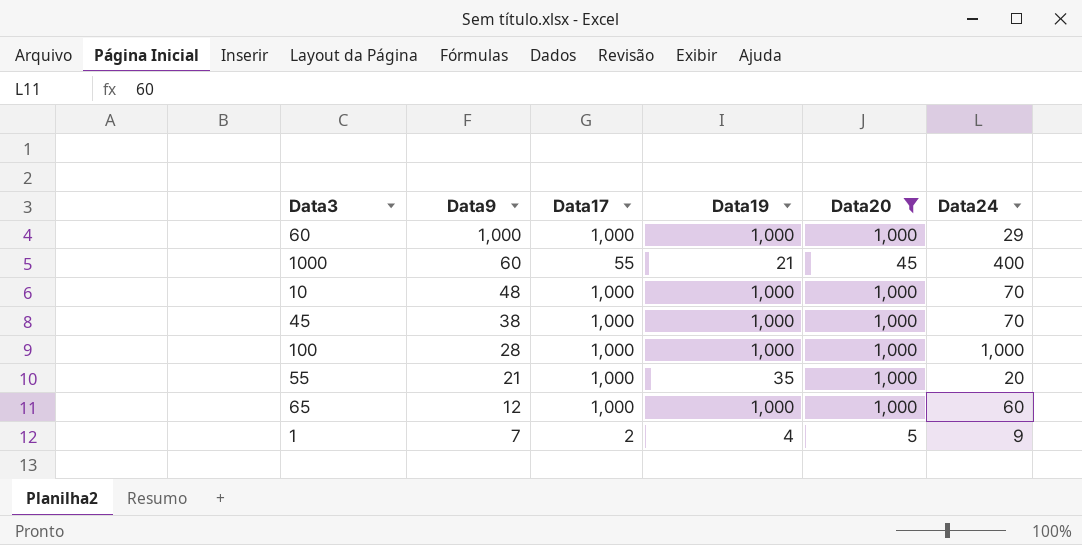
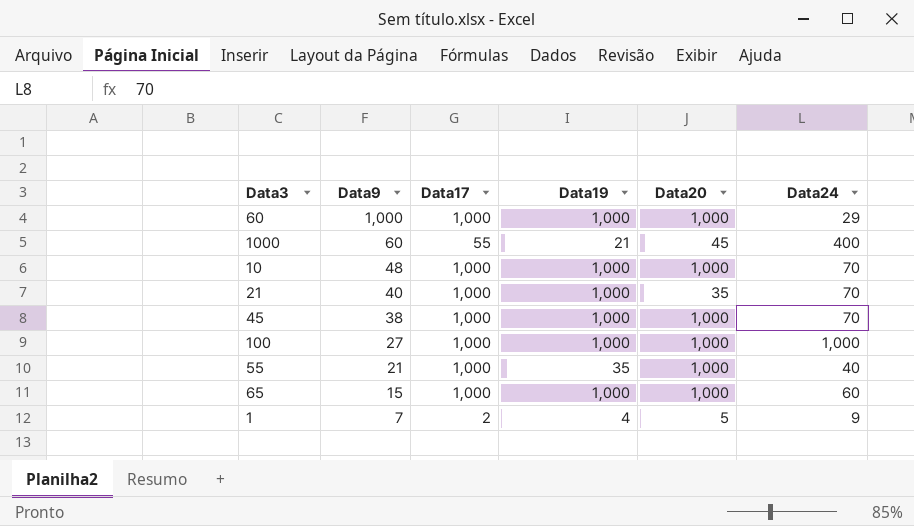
filter: Data20 != 35 -> none
100 | Data9: 28 -> 27
55 | Data24: 20 -> 40
65 | Data9: 12 -> 15

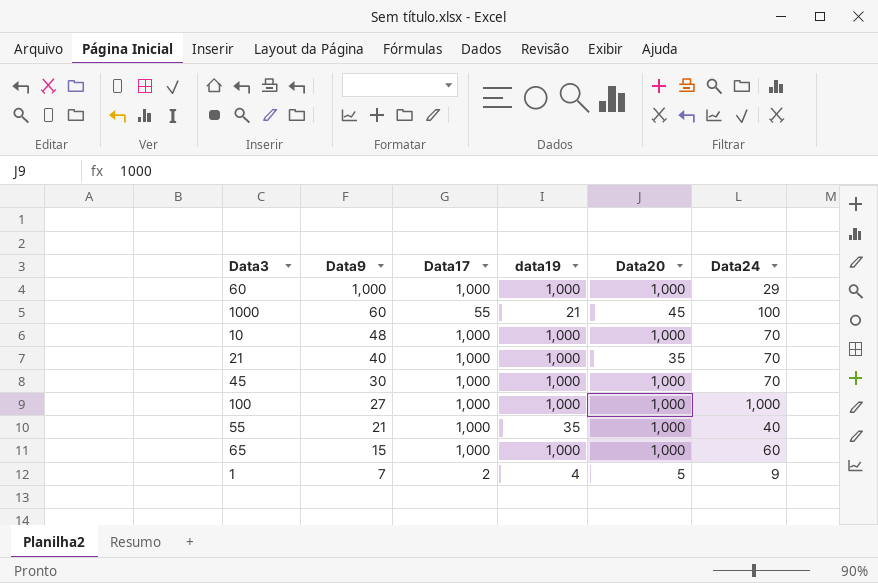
column name: Data19 -> data19
1000 | Data24: 400 -> 100
45 | Data9: 38 -> 30

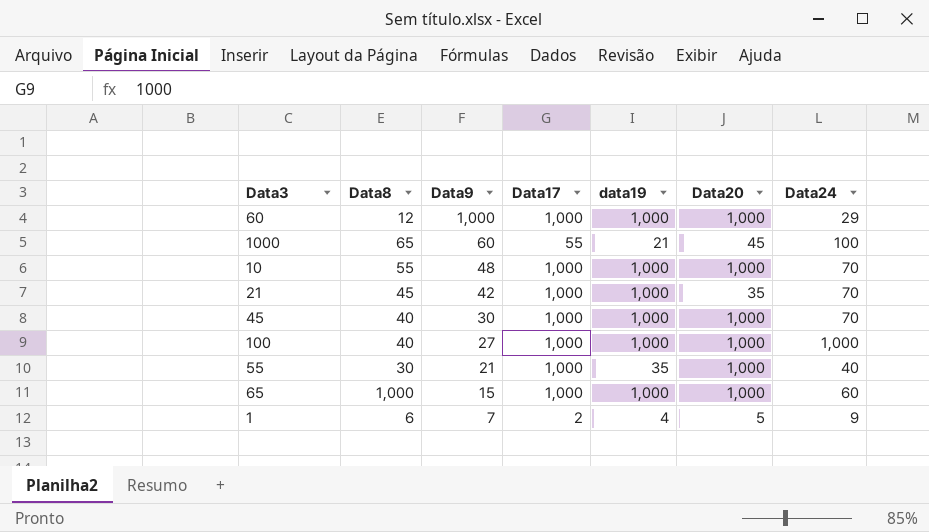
column Data8 | position: none -> 2
21 | Data9: 40 -> 42

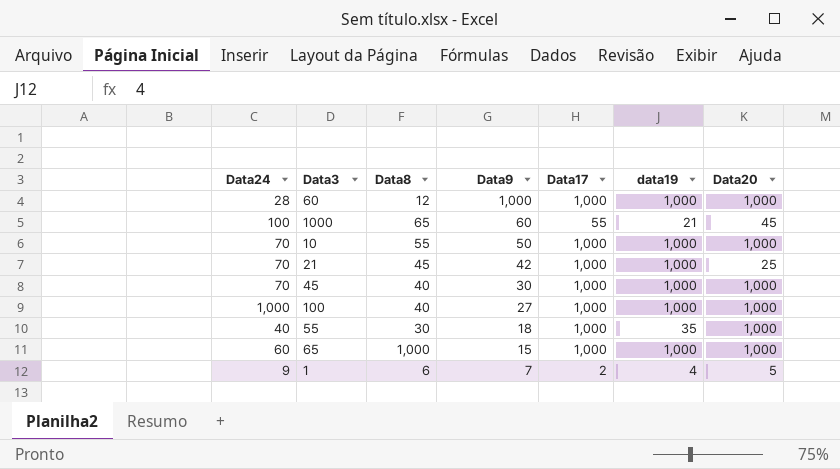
column Data24 | position: 7 -> 1
60 | Data24: 29 -> 28
10 | Data9: 48 -> 50
21 | Data20: 35 -> 25
55 | Data9: 21 -> 18

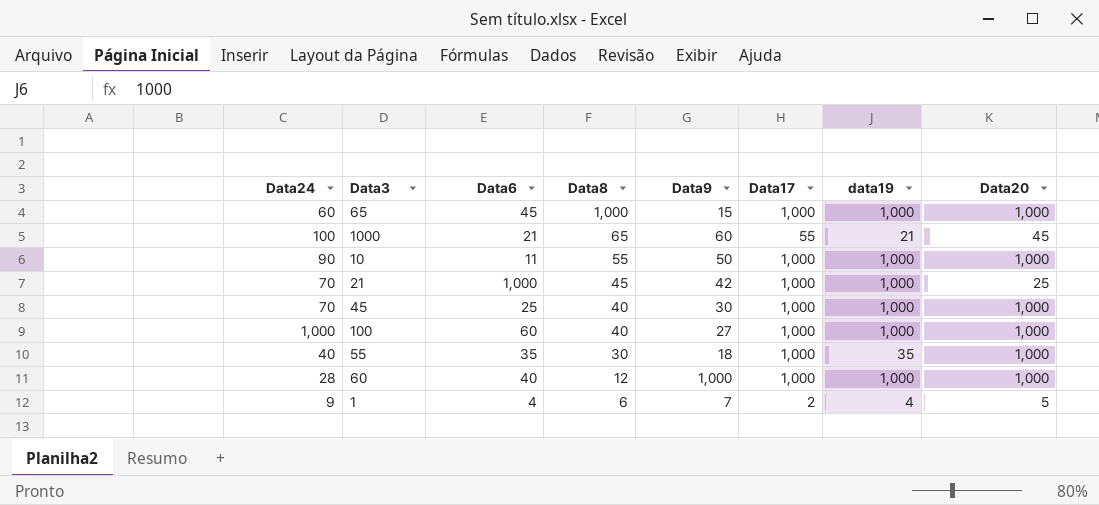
row order: Data9 descending -> Data8 descending
column Data6 | position: none -> 3
10 | Data24: 70 -> 90

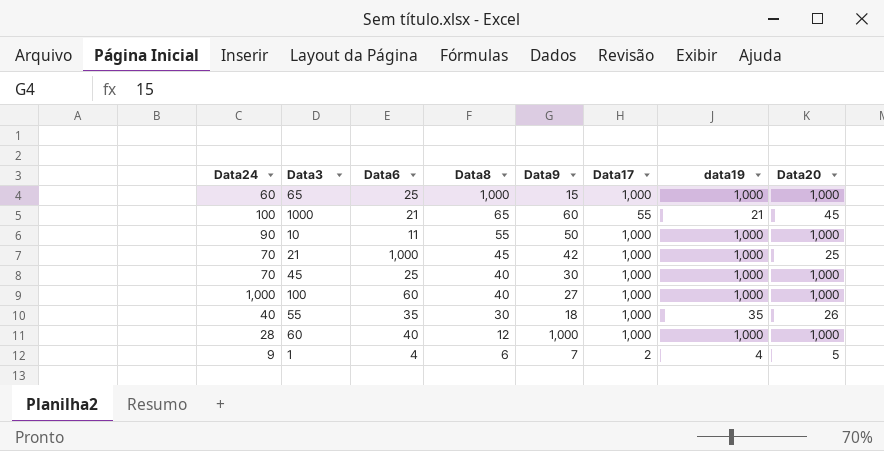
65 | Data6: 45 -> 25
55 | Data20: 1,000 -> 26

